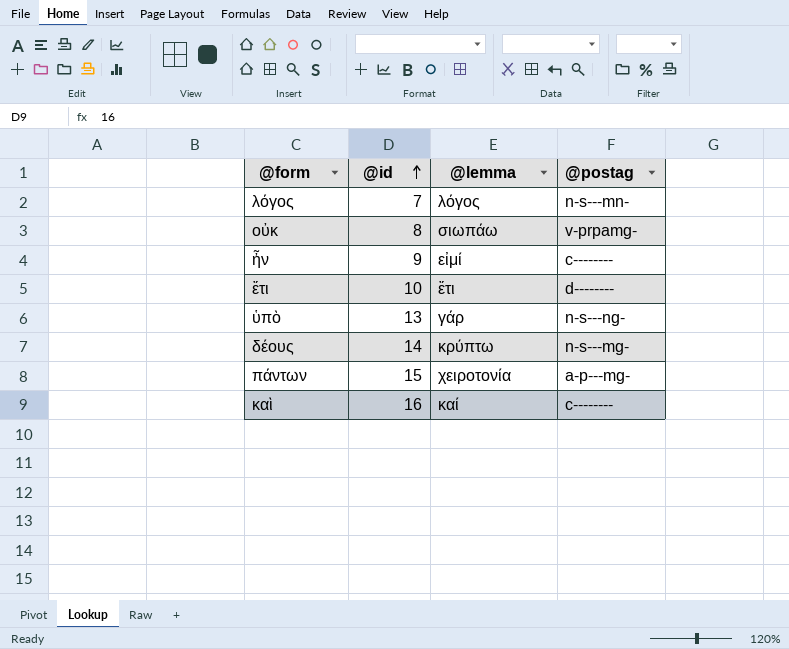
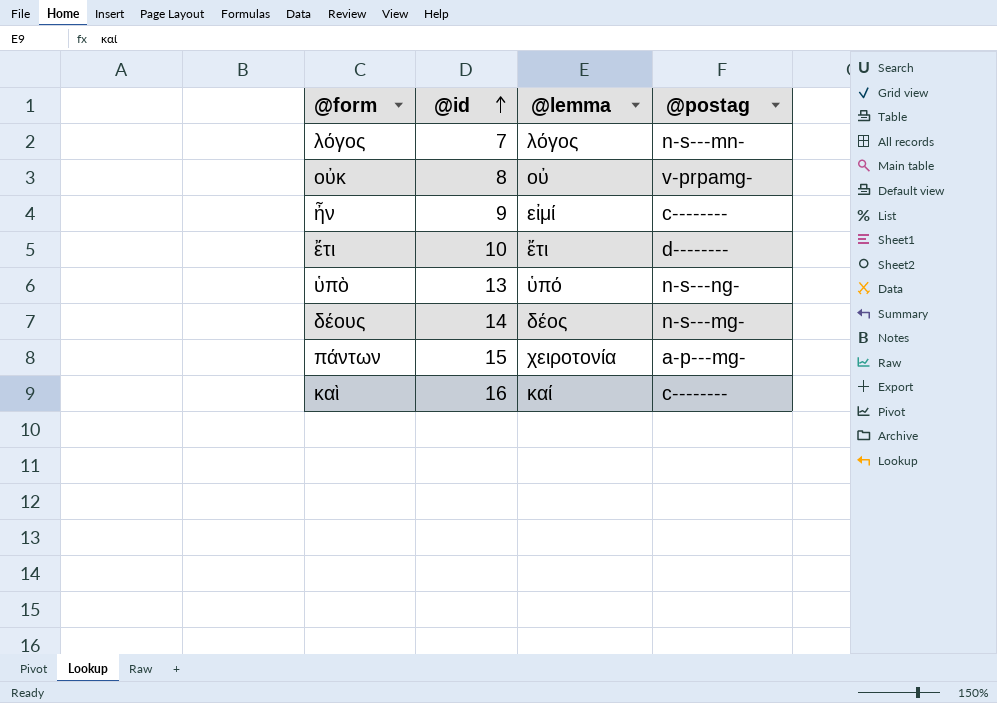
οὐκ | @lemma: σιωπάω -> οὐ
ὑπὸ | @lemma: γάρ -> ὑπό
δέους | @lemma: κρύπτω -> δέος

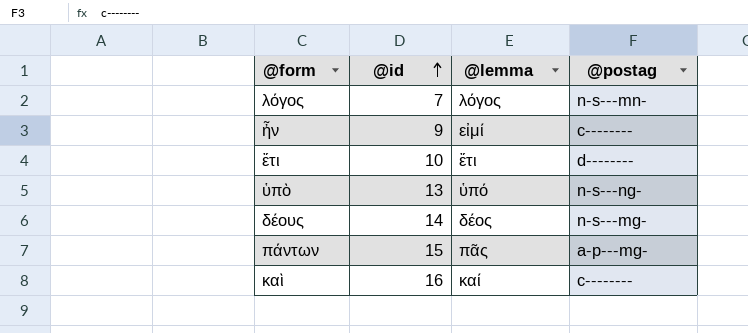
row οὐκ: 8 | οὐ | v-prpamg- -> none
πάντων | @lemma: χειροτονία -> πᾶς

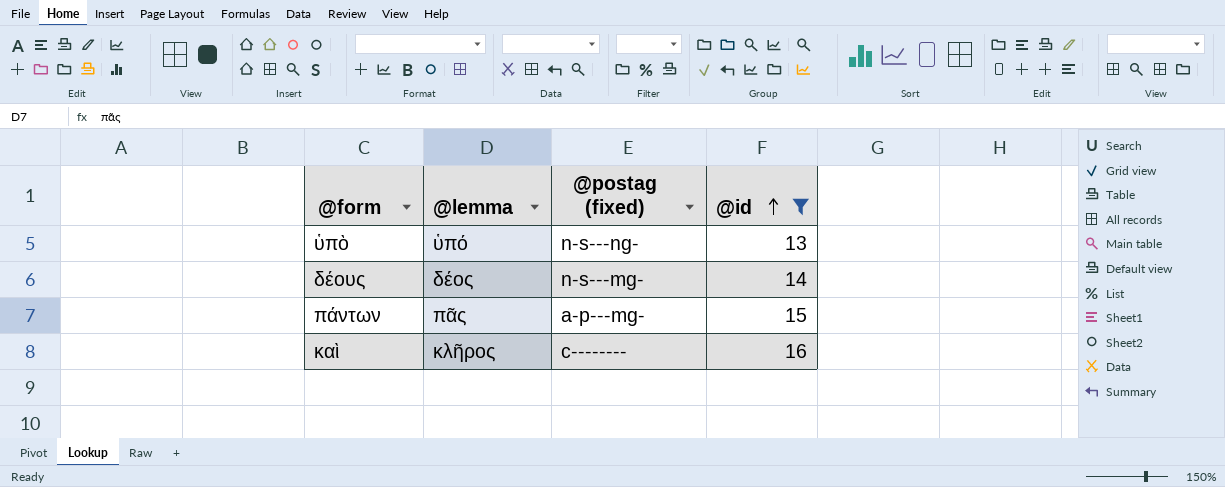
filter: none -> @id >= 13
column name: @postag -> @postag (fixed)
column @id | position: 2 -> 4
καὶ | @lemma: καί -> κλῆρος

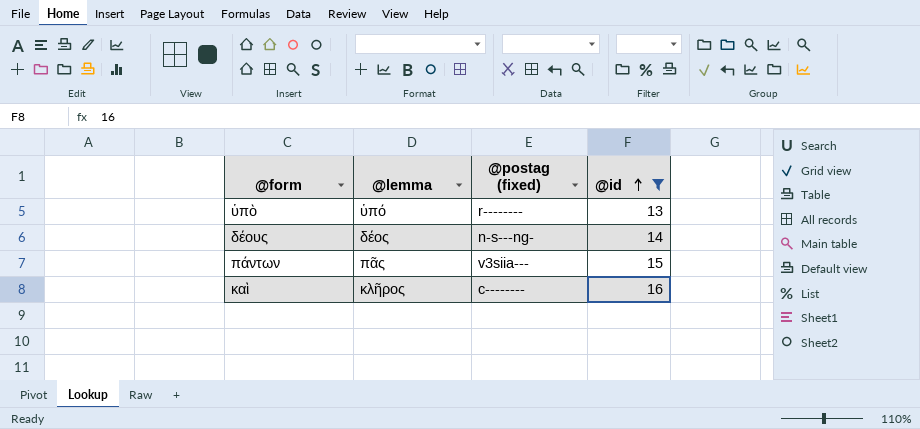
ὑπὸ | @postag (fixed): n-s---ng- -> r--------
δέους | @postag (fixed): n-s---mg- -> n-s---ng-
πάντων | @postag (fixed): a-p---mg- -> v3siia---

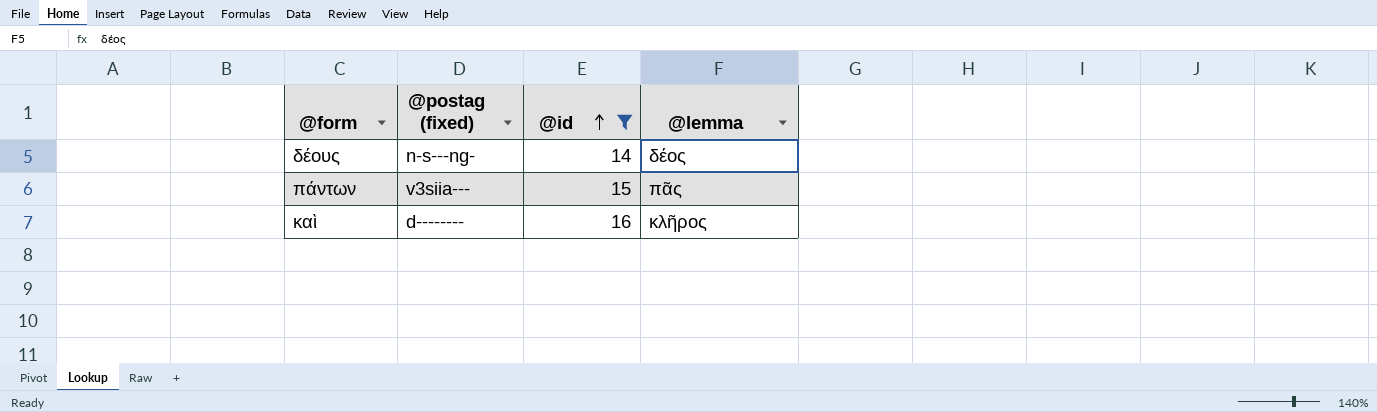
column @lemma | position: 2 -> 4
row ὑπὸ: ὑπό | r-------- | 13 -> none
καὶ | @postag (fixed): c-------- -> d--------

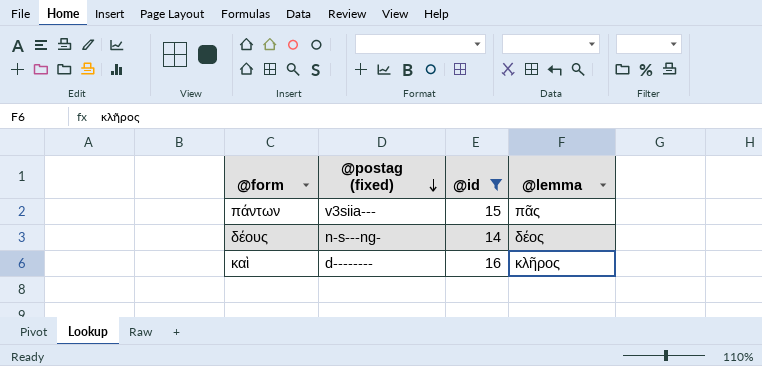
row order: @id ascending -> @postag (fixed) descending

